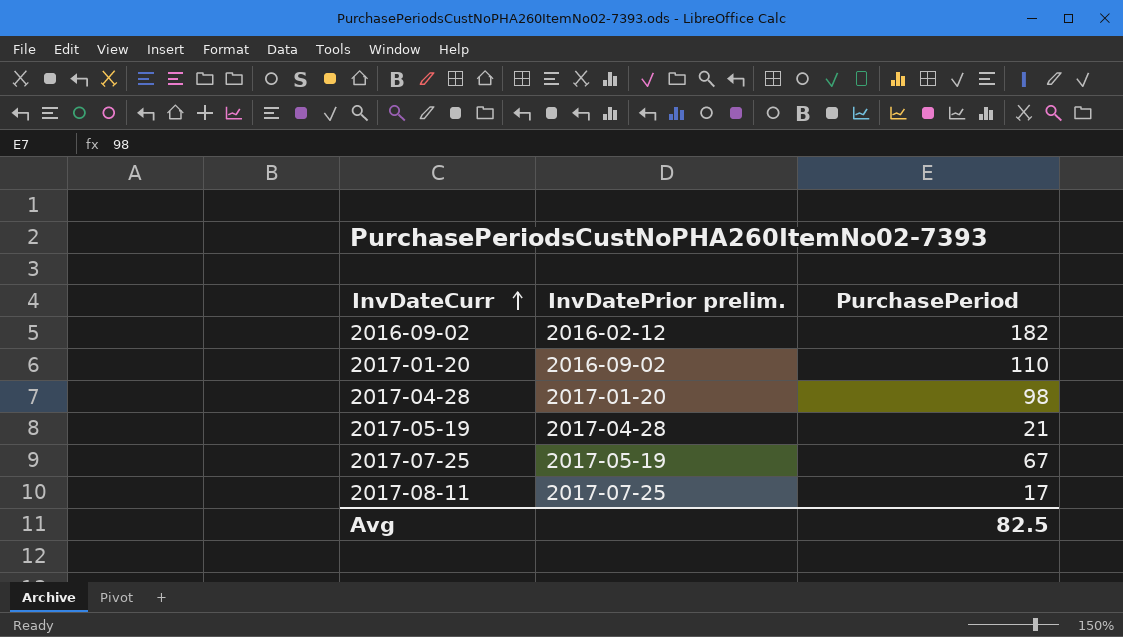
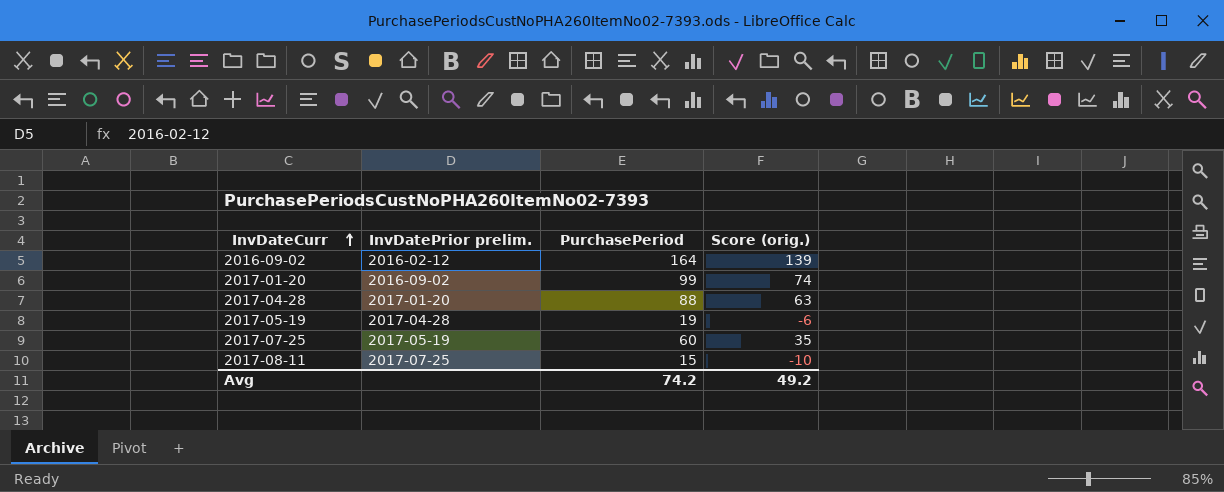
column Score (orig.) | formula: none -> [PurchasePeriod] - 25
2016-09-02 | PurchasePeriod: 182 -> 164
2017-01-20 | PurchasePeriod: 110 -> 99
2017-04-28 | PurchasePeriod: 98 -> 88
2017-05-19 | PurchasePeriod: 21 -> 19
2017-07-25 | PurchasePeriod: 67 -> 60
2017-08-11 | PurchasePeriod: 17 -> 15
Avg | PurchasePeriod: 82.5 -> 74.2

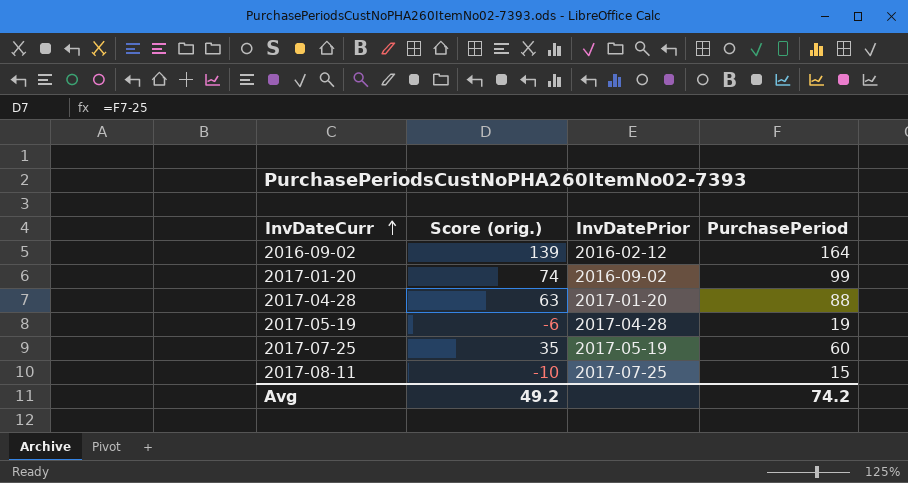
column Score (orig.) | position: 4 -> 2
column name: InvDatePrior prelim. -> InvDatePrior

